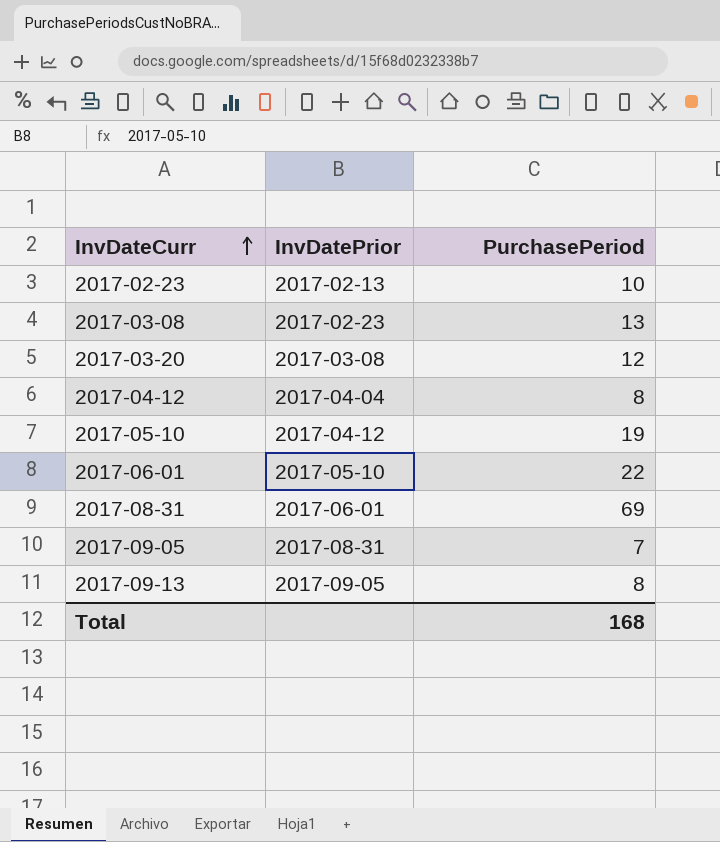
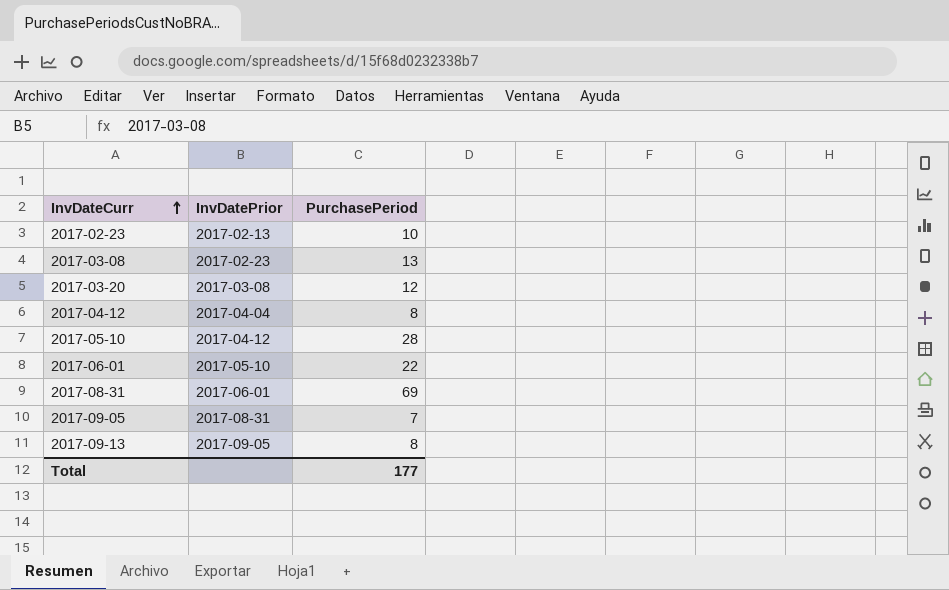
2017-05-10 | PurchasePeriod: 19 -> 28
Total | PurchasePeriod: 168 -> 177

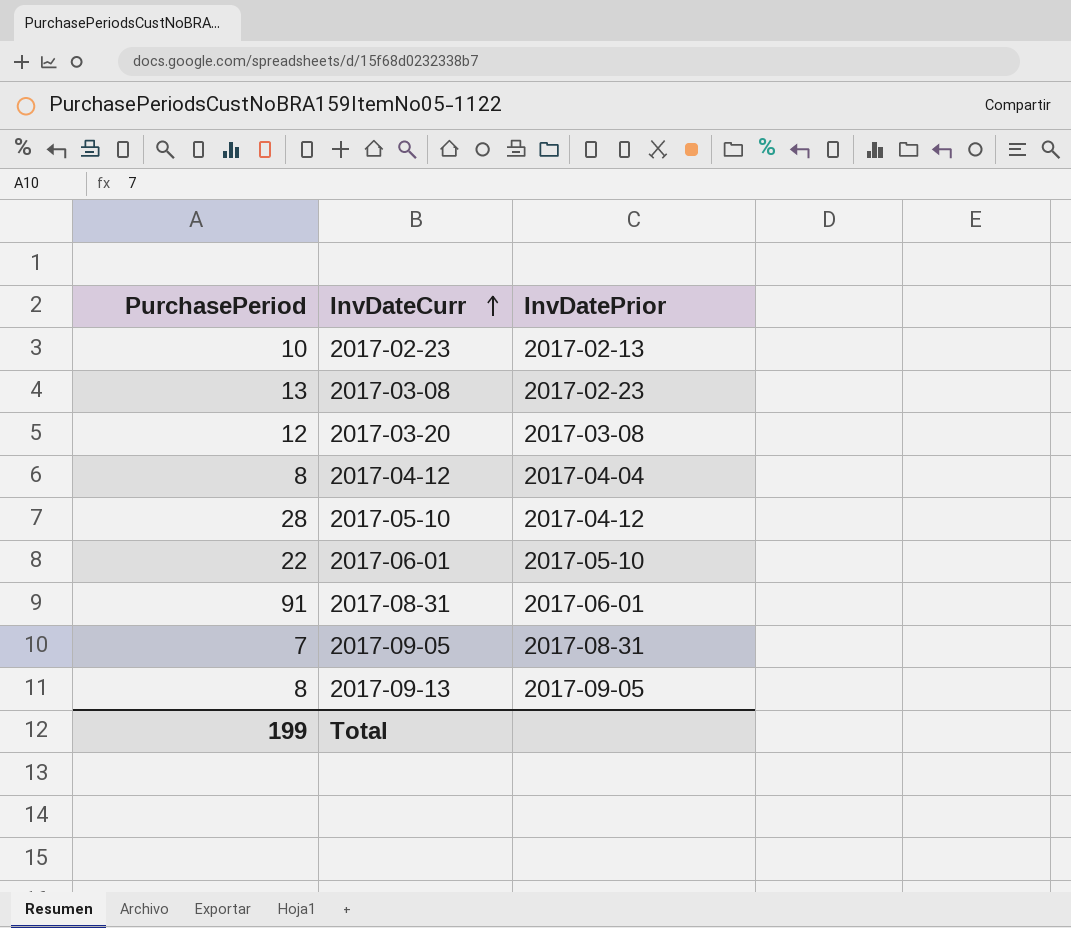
column PurchasePeriod | position: 3 -> 1
2017-08-31 | PurchasePeriod: 69 -> 91
Total | PurchasePeriod: 177 -> 199

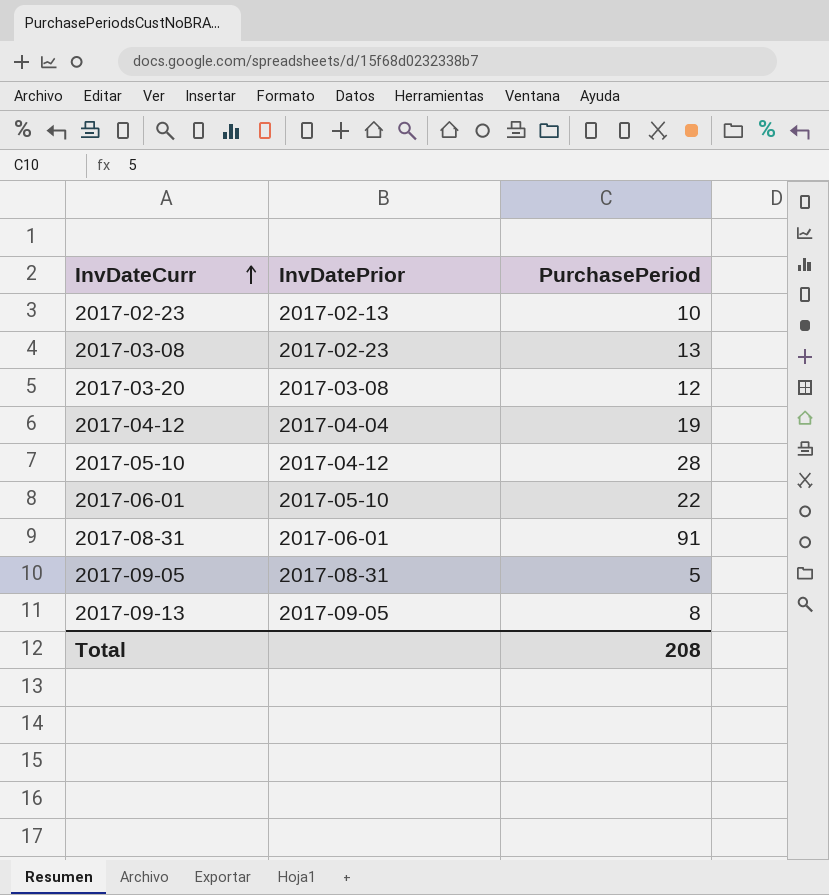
column PurchasePeriod | position: 1 -> 3
2017-04-12 | PurchasePeriod: 8 -> 19
2017-09-05 | PurchasePeriod: 7 -> 5
Total | PurchasePeriod: 199 -> 208

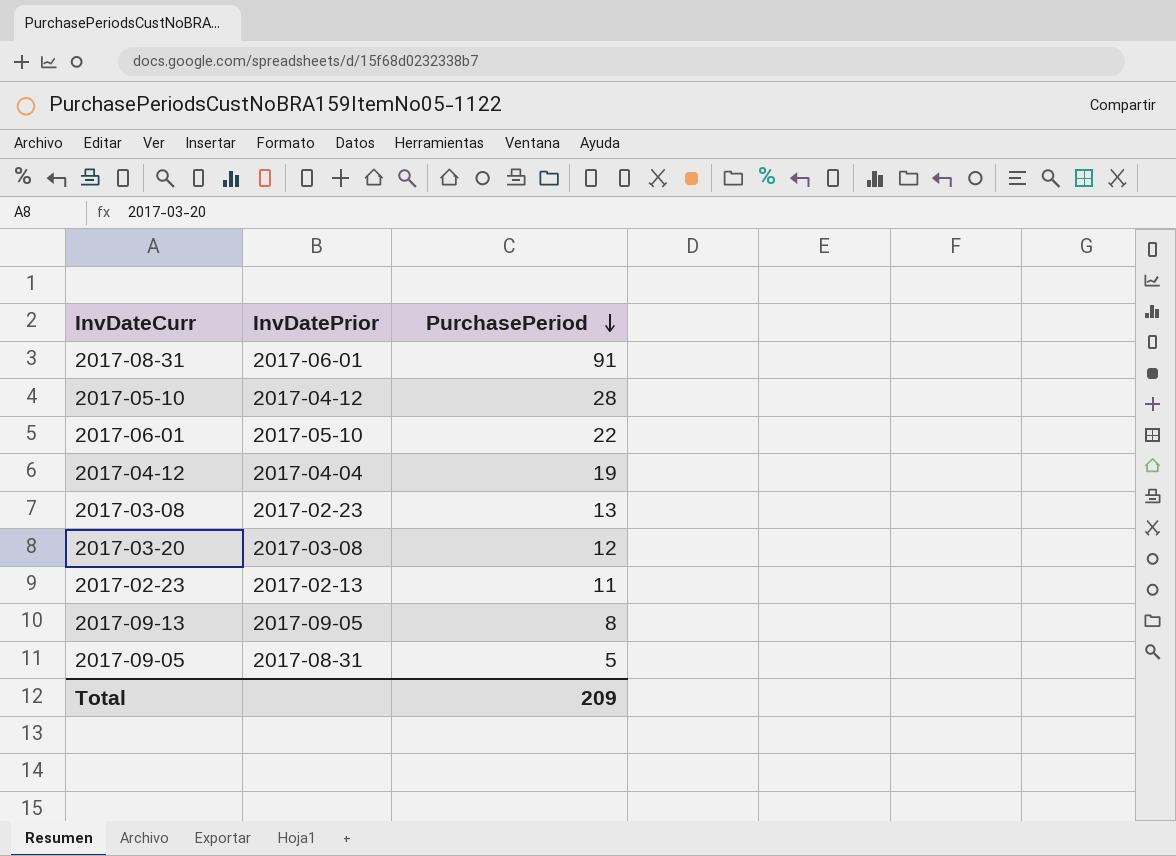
row order: InvDateCurr ascending -> PurchasePeriod descending
2017-02-23 | PurchasePeriod: 10 -> 11
Total | PurchasePeriod: 208 -> 209

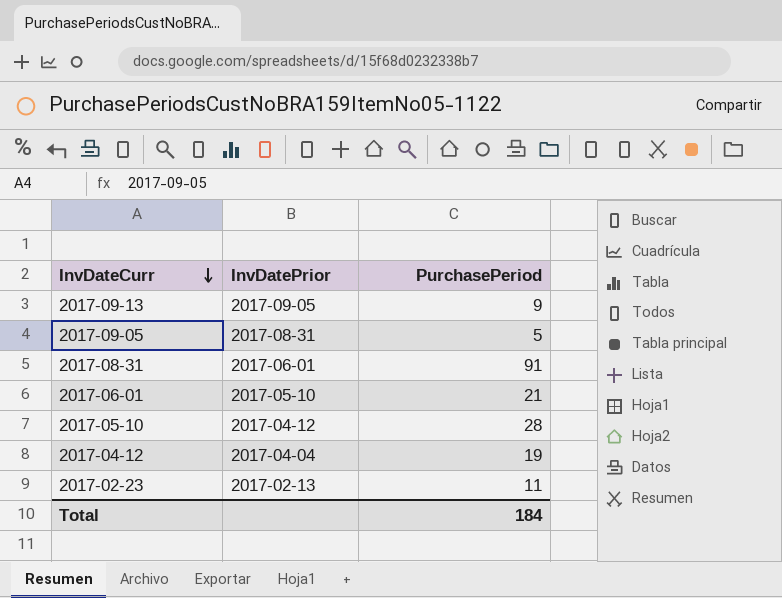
row order: PurchasePeriod descending -> InvDateCurr descending
row 2017-03-08: 2017-02-23 | 13 -> none
row 2017-03-20: 2017-03-08 | 12 -> none
2017-09-13 | PurchasePeriod: 8 -> 9
2017-06-01 | PurchasePeriod: 22 -> 21
Total | PurchasePeriod: 209 -> 184

